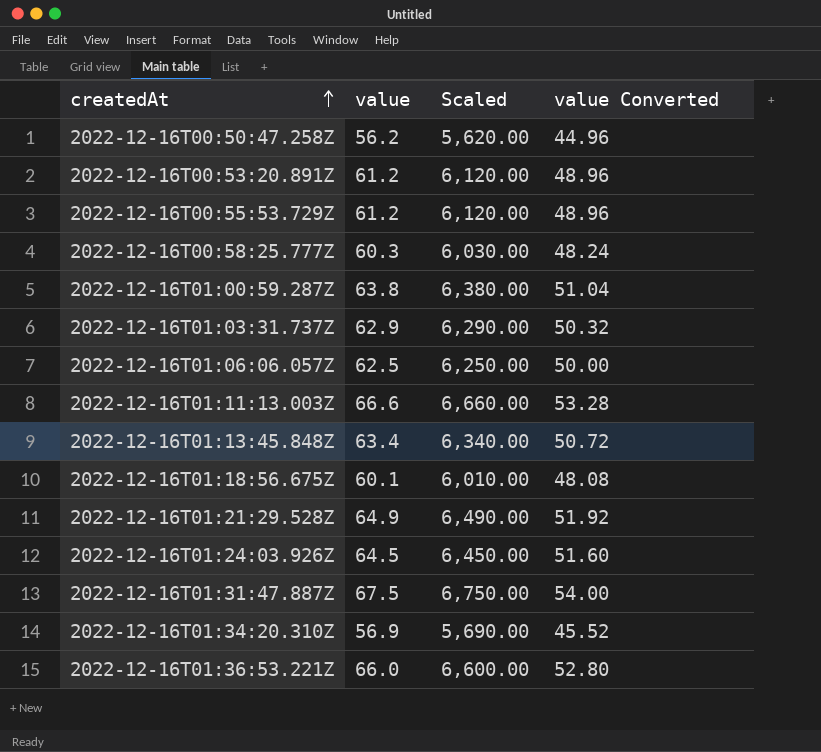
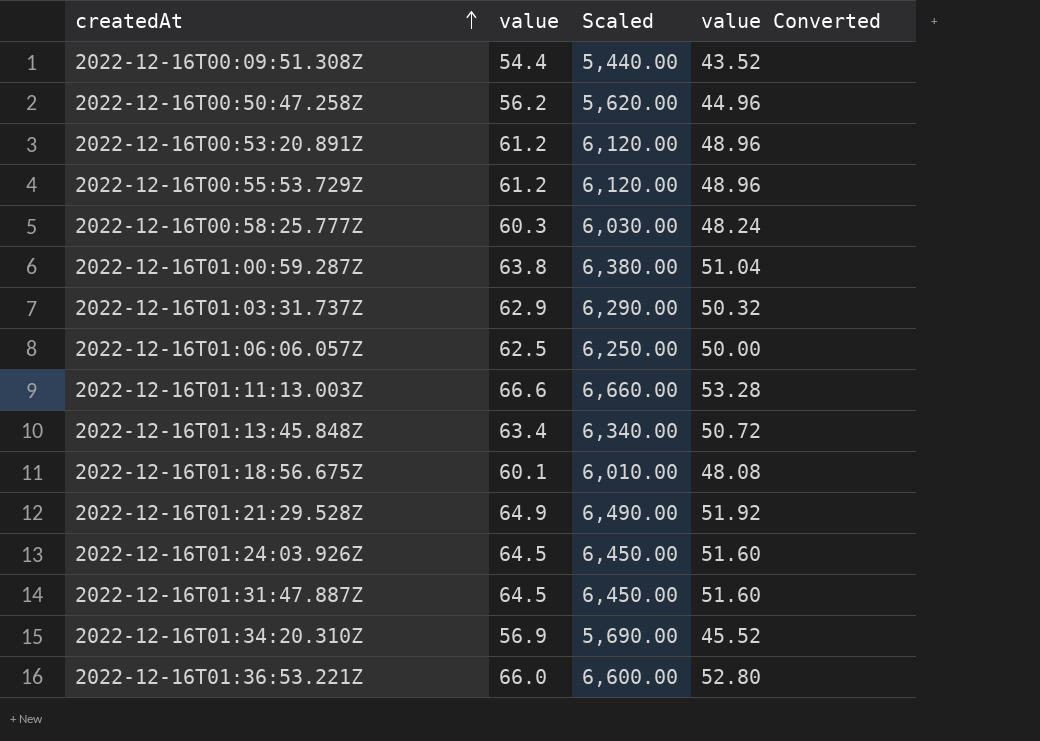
row 2022-12-16T00:09:51.308Z: none -> 54.4 | 5,440.00 | 43.52
2022-12-16T01:31:47.887Z | value: 67.5 -> 64.5
2022-12-16T01:31:47.887Z | Scaled: 6,750.00 -> 6,450.00
2022-12-16T01:31:47.887Z | value Converted: 54.00 -> 51.60

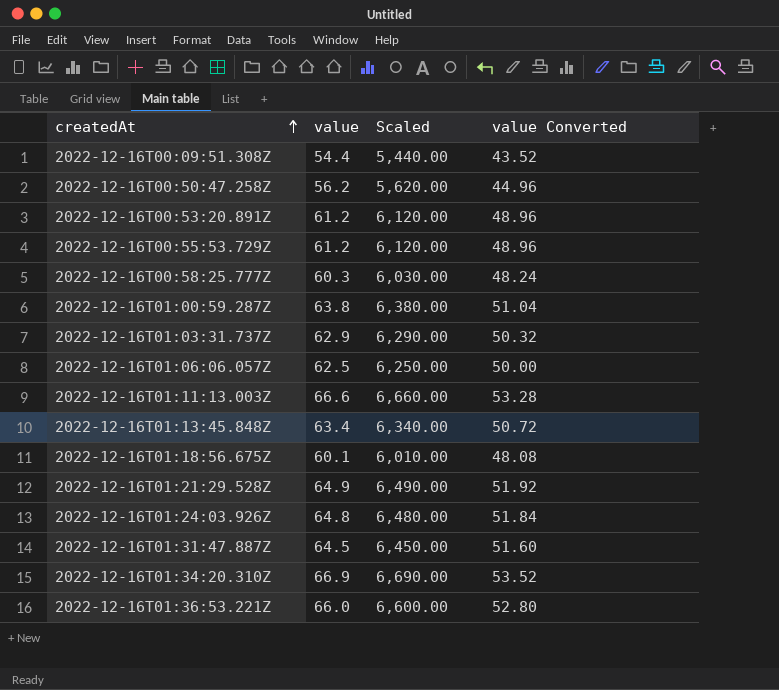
2022-12-16T01:24:03.926Z | value: 64.5 -> 64.8
2022-12-16T01:24:03.926Z | Scaled: 6,450.00 -> 6,480.00
2022-12-16T01:24:03.926Z | value Converted: 51.60 -> 51.84
2022-12-16T01:34:20.310Z | value: 56.9 -> 66.9
2022-12-16T01:34:20.310Z | Scaled: 5,690.00 -> 6,690.00
2022-12-16T01:34:20.310Z | value Converted: 45.52 -> 53.52

